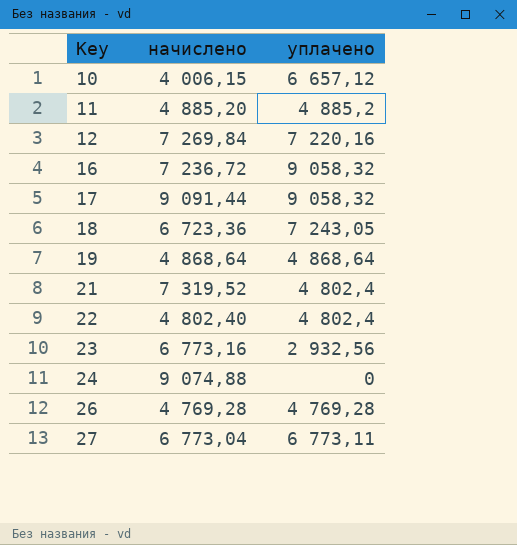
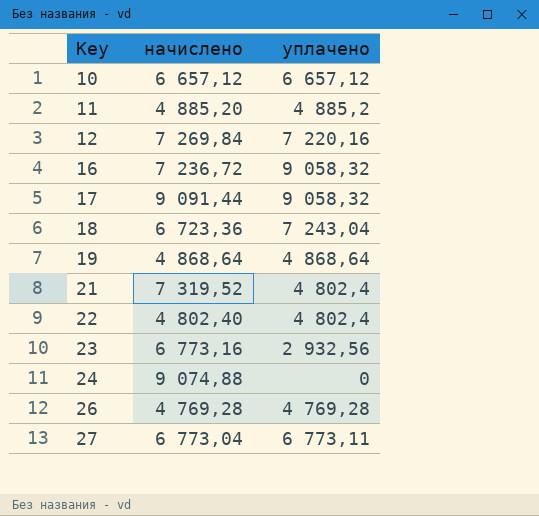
10 | начислено: 4 006,15 -> 6 657,12
18 | уплачено: 7 243,05 -> 7 243,04

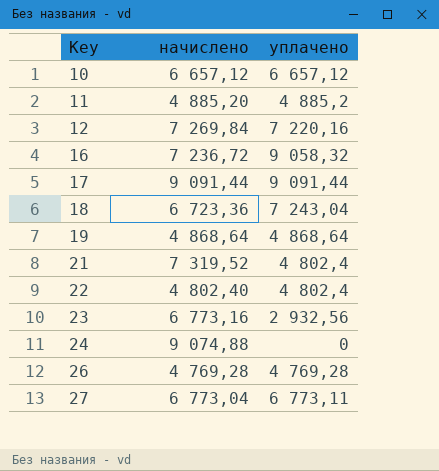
17 | уплачено: 9 058,32 -> 9 091,44

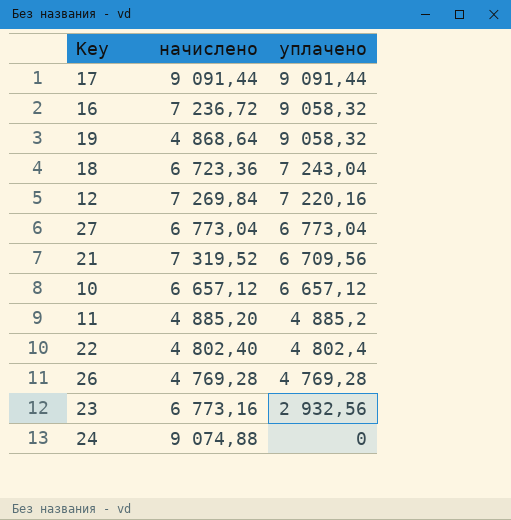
row order: Key ascending -> уплачено descending
19 | уплачено: 4 868,64 -> 9 058,32
27 | уплачено: 6 773,11 -> 6 773,04
21 | уплачено: 4 802,4 -> 6 709,56

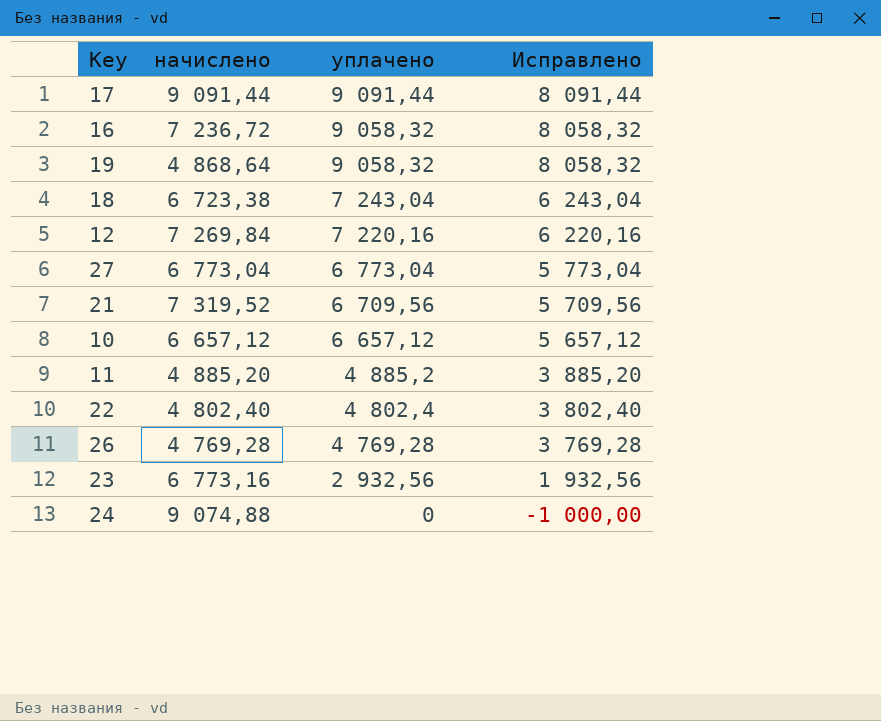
column Исправлено | formula: none -> [уплачено] - 1000
18 | начислено: 6 723,36 -> 6 723,38

